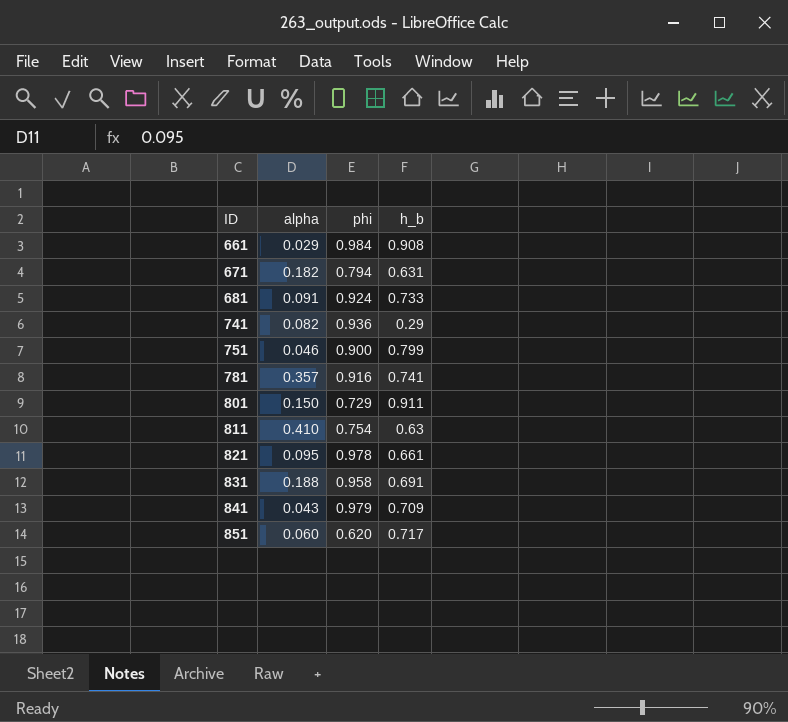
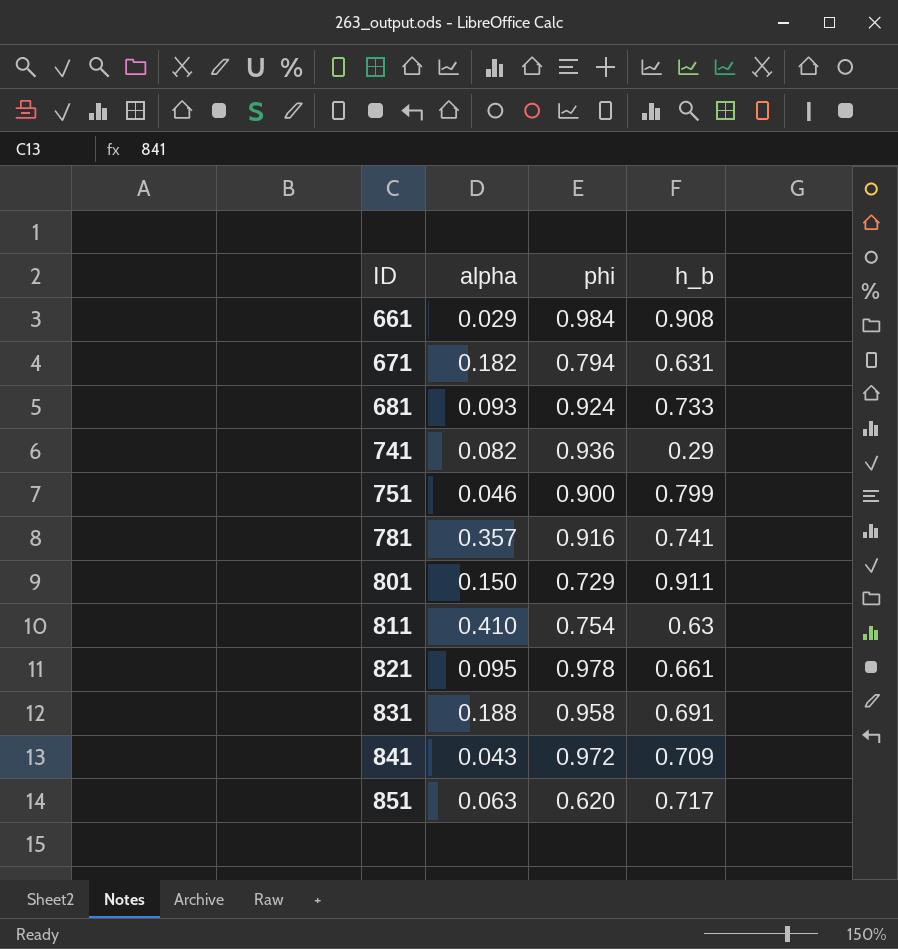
681 | alpha: 0.091 -> 0.093
841 | phi: 0.979 -> 0.972
851 | alpha: 0.060 -> 0.063

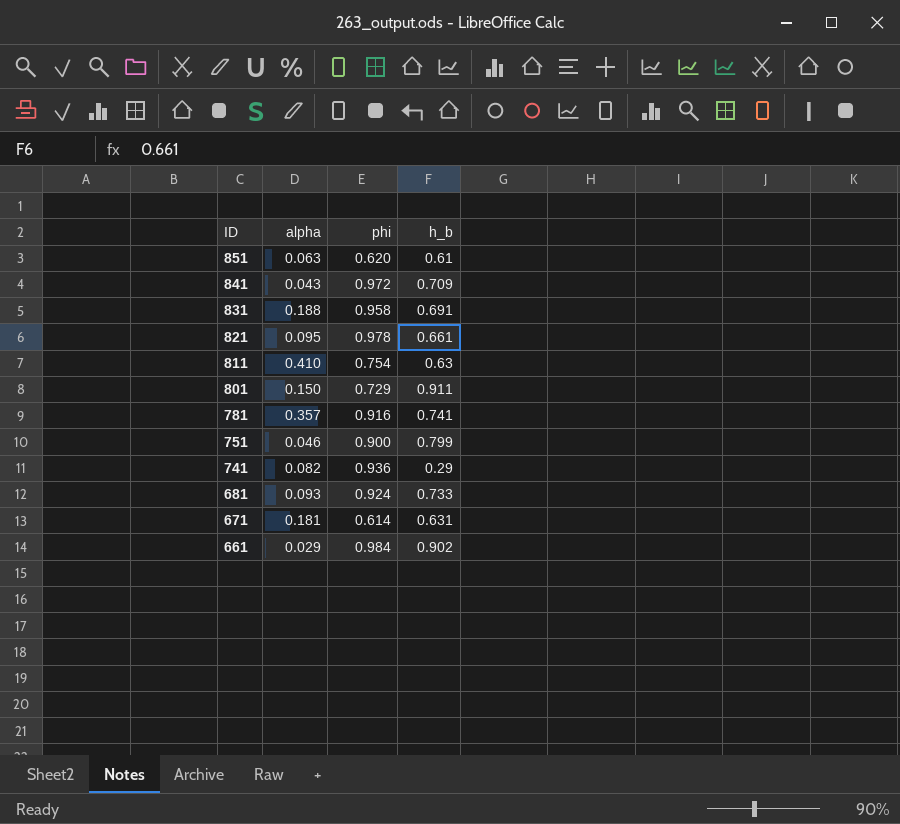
row order: ID ascending -> ID descending
851 | h_b: 0.717 -> 0.61
671 | alpha: 0.182 -> 0.181
671 | phi: 0.794 -> 0.614
661 | h_b: 0.908 -> 0.902

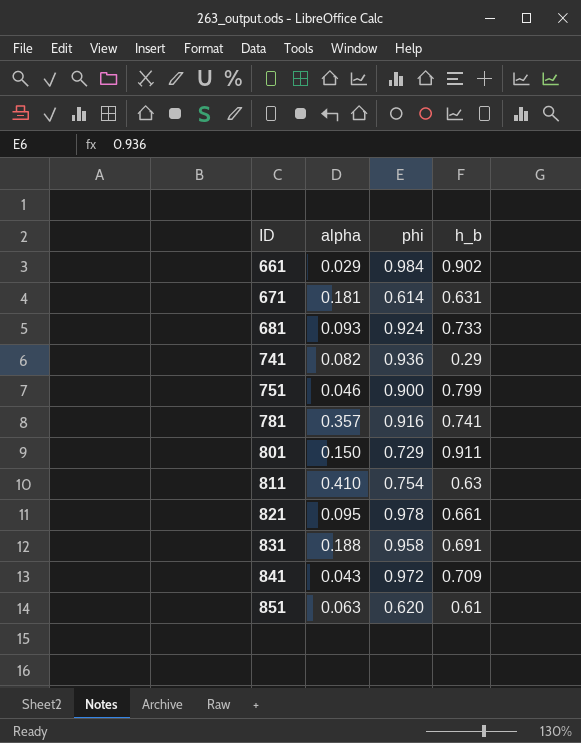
row order: ID descending -> ID ascending

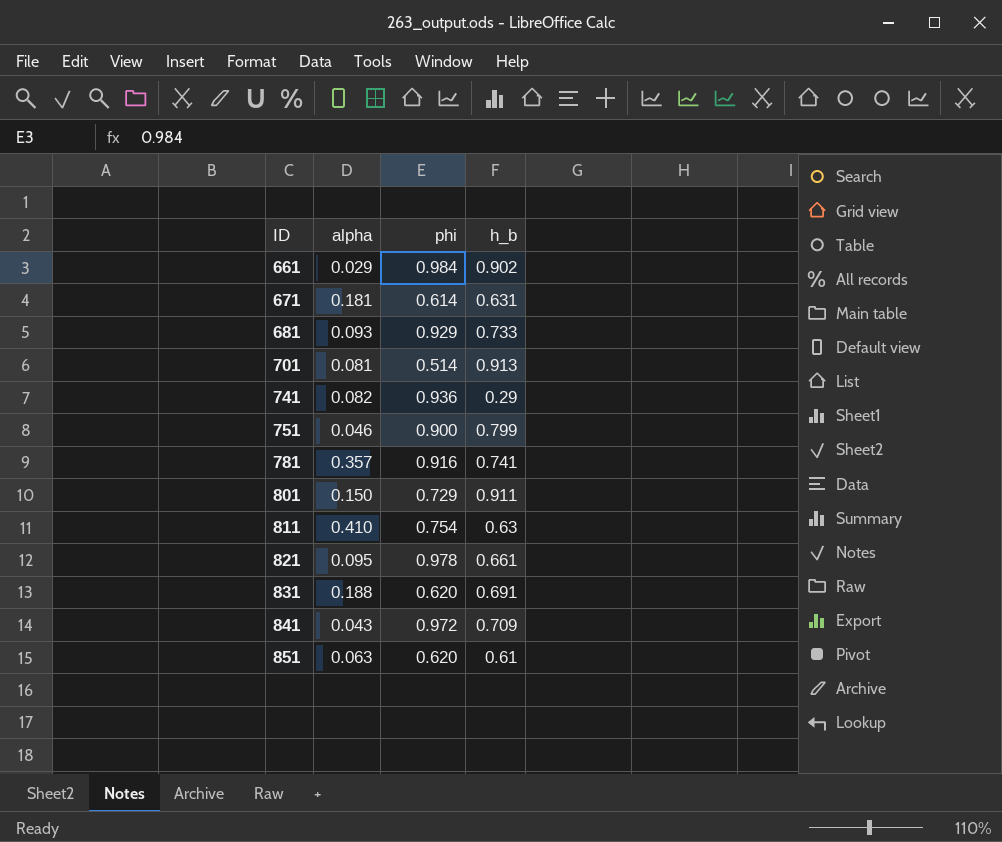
681 | phi: 0.924 -> 0.929
row 701: none -> 0.081 | 0.514 | 0.913
831 | phi: 0.958 -> 0.620

